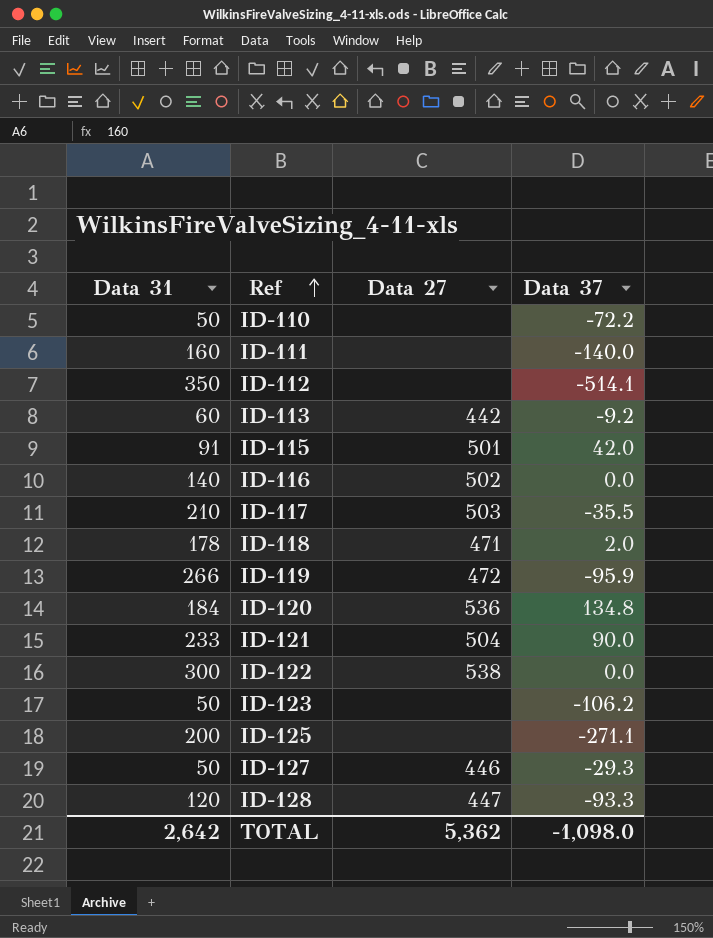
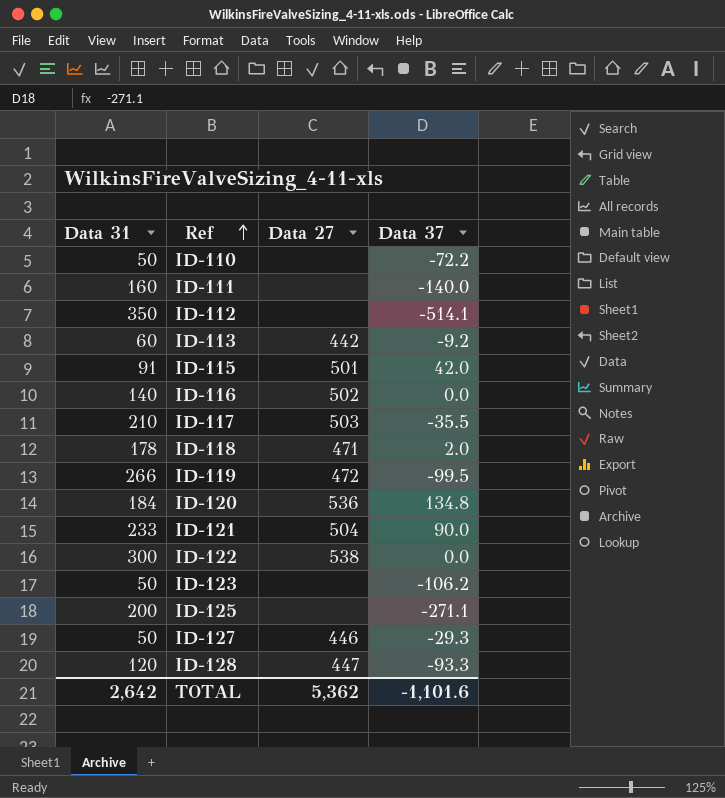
ID-119 | Data 37: -95.9 -> -99.5
TOTAL | Data 37: -1,098.0 -> -1,101.6

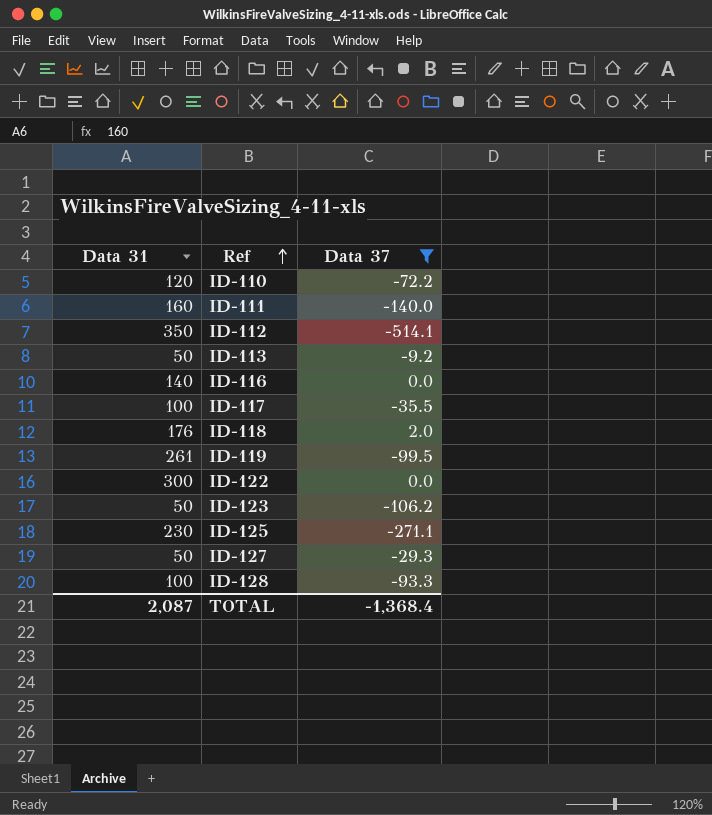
filter: none -> Data 37 <= 2.0
column Data 27 | position: 3 -> none
ID-110 | Data 31: 50 -> 120
ID-113 | Data 31: 60 -> 50
ID-117 | Data 31: 210 -> 100
ID-118 | Data 31: 178 -> 176
ID-119 | Data 31: 266 -> 261
ID-125 | Data 31: 200 -> 230
ID-128 | Data 31: 120 -> 100
TOTAL | Data 31: 2,642 -> 2,087
TOTAL | Data 37: -1,101.6 -> -1,368.4

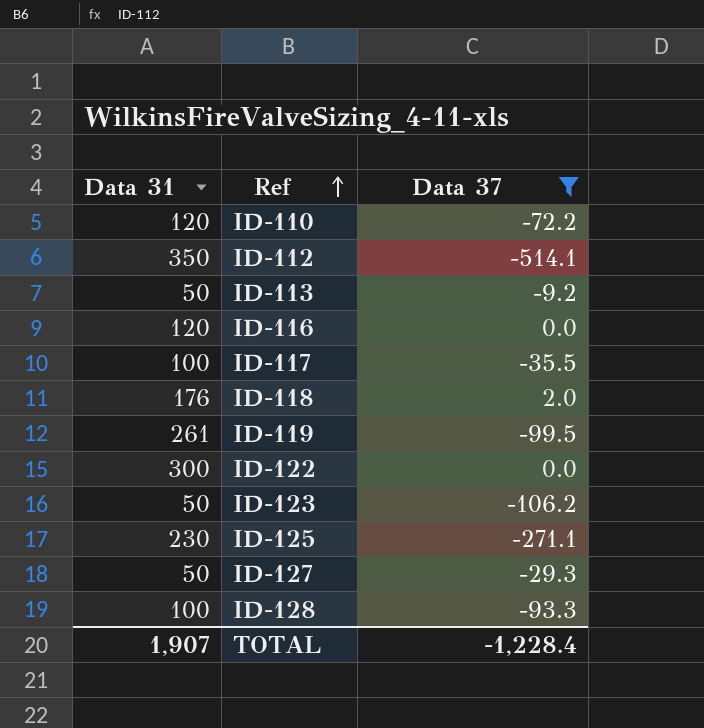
row ID-111: 160 | -140.0 -> none
ID-116 | Data 31: 140 -> 120
TOTAL | Data 31: 2,087 -> 1,907
TOTAL | Data 37: -1,368.4 -> -1,228.4

